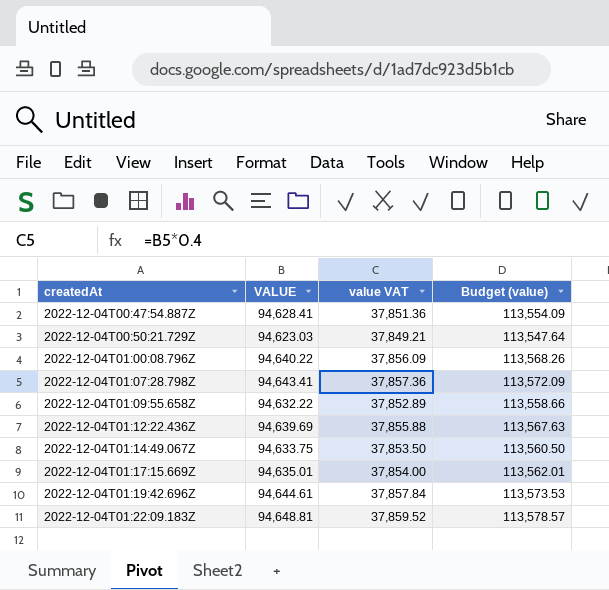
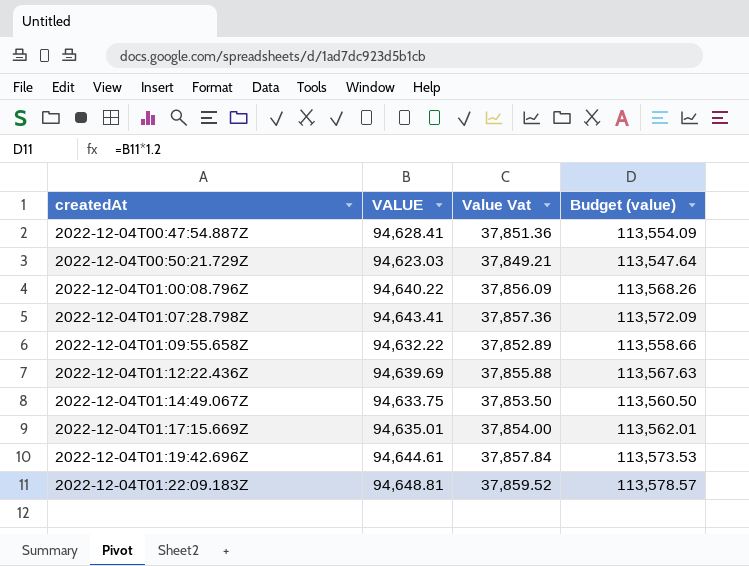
column name: value VAT -> Value Vat

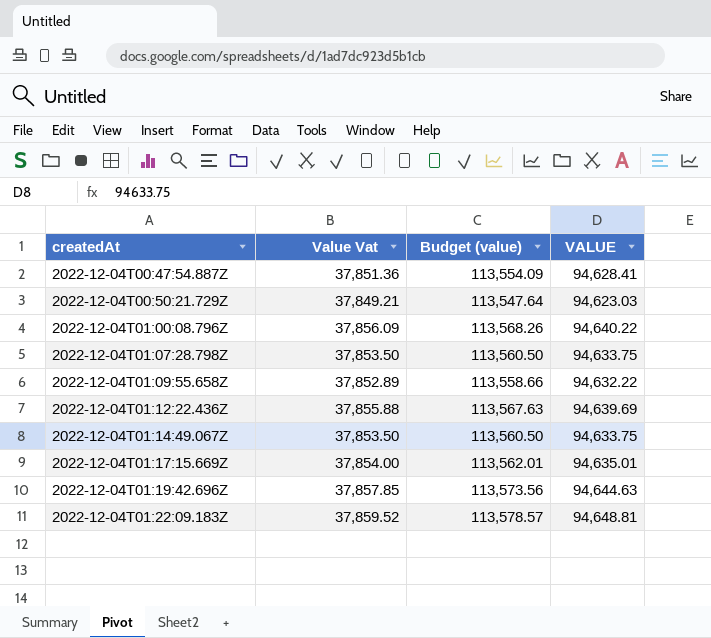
column VALUE | position: 2 -> 4
2022-12-04T01:07:28.798Z | Value Vat: 37,857.36 -> 37,853.50
2022-12-04T01:07:28.798Z | Budget (value): 113,572.09 -> 113,560.50
2022-12-04T01:07:28.798Z | VALUE: 94,643.41 -> 94,633.75
2022-12-04T01:19:42.696Z | Value Vat: 37,857.84 -> 37,857.85
2022-12-04T01:19:42.696Z | Budget (value): 113,573.53 -> 113,573.56
2022-12-04T01:19:42.696Z | VALUE: 94,644.61 -> 94,644.63

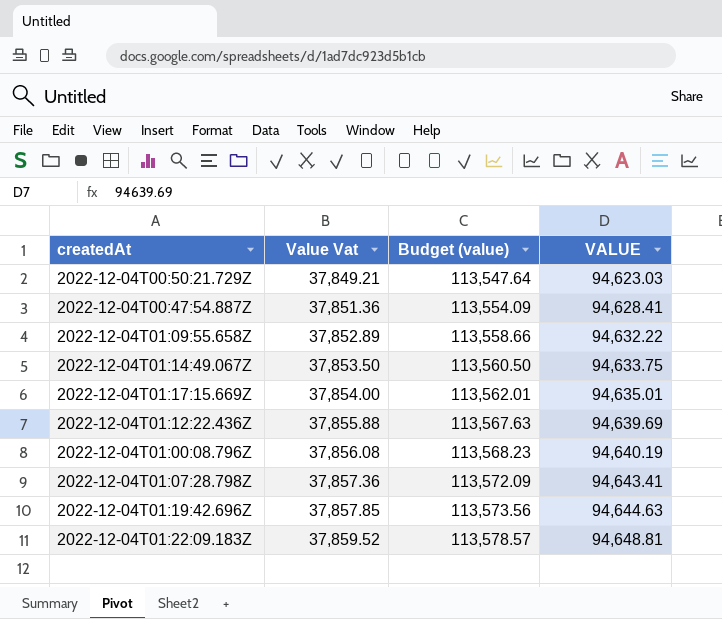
row order: createdAt ascending -> Value Vat ascending
2022-12-04T01:00:08.796Z | Value Vat: 37,856.09 -> 37,856.08
2022-12-04T01:00:08.796Z | Budget (value): 113,568.26 -> 113,568.23
2022-12-04T01:00:08.796Z | VALUE: 94,640.22 -> 94,640.19
2022-12-04T01:07:28.798Z | Value Vat: 37,853.50 -> 37,857.36
2022-12-04T01:07:28.798Z | Budget (value): 113,560.50 -> 113,572.09
2022-12-04T01:07:28.798Z | VALUE: 94,633.75 -> 94,643.41

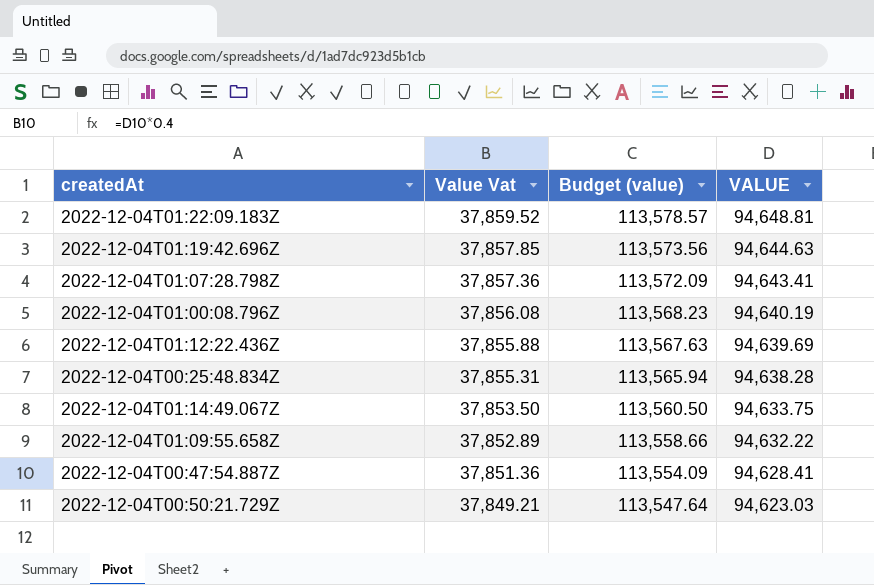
row order: Value Vat ascending -> Value Vat descending
row 2022-12-04T01:17:15.669Z: 37,854.00 | 113,562.01 | 94,635.01 -> none
row 2022-12-04T00:25:48.834Z: none -> 37,855.31 | 113,565.94 | 94,638.28

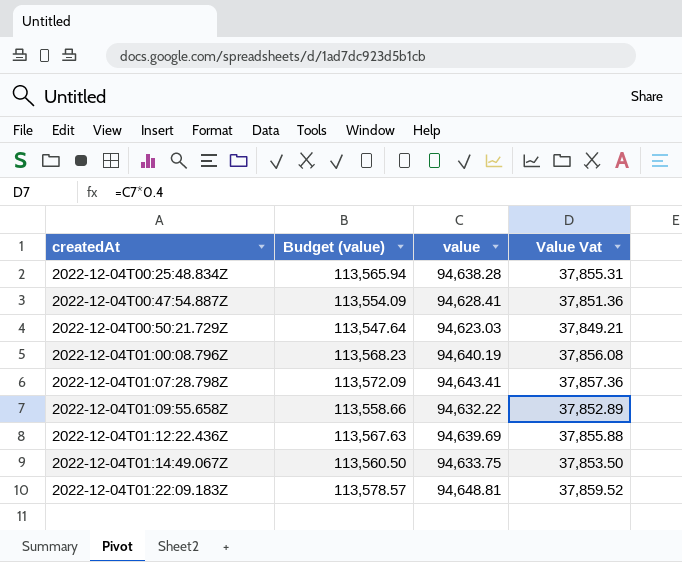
row order: Value Vat descending -> createdAt ascending
column name: VALUE -> value
column Value Vat | position: 2 -> 4
row 2022-12-04T01:19:42.696Z: 37,857.85 | 113,573.56 | 94,644.63 -> none

